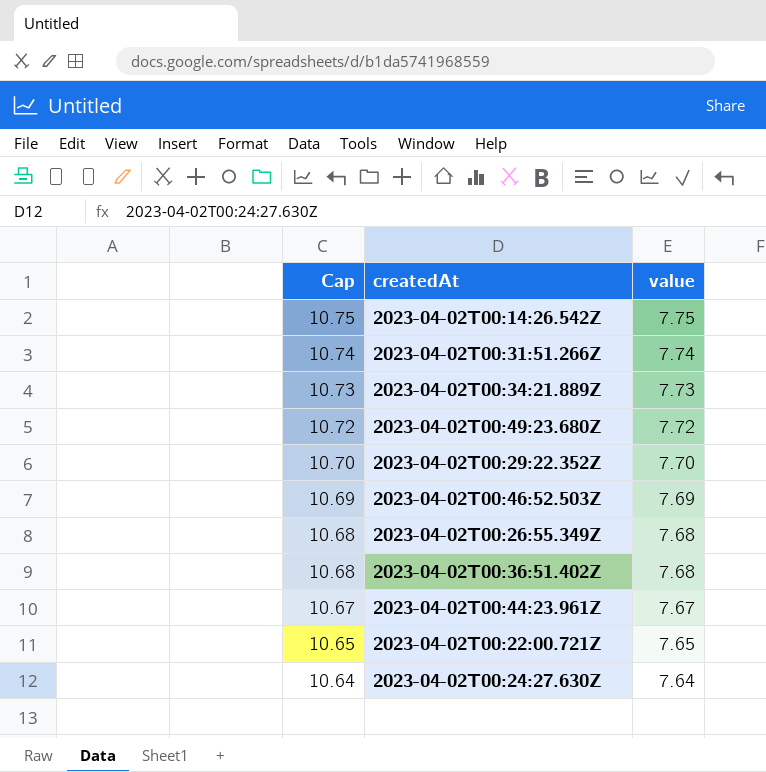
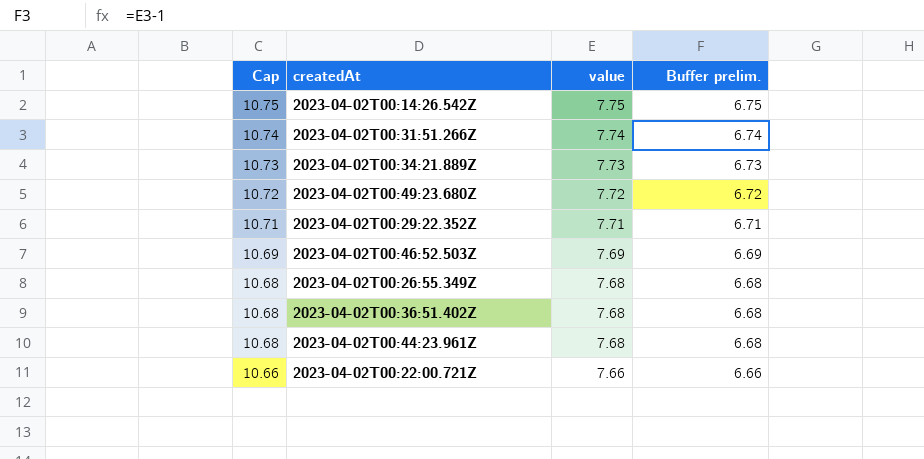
column Buffer prelim. | formula: none -> [value] - 1
row 2023-04-02T00:24:27.630Z: 10.64 | 7.64 -> none
2023-04-02T00:29:22.352Z | Cap: 10.70 -> 10.71
2023-04-02T00:29:22.352Z | value: 7.70 -> 7.71
2023-04-02T00:44:23.961Z | Cap: 10.67 -> 10.68
2023-04-02T00:44:23.961Z | value: 7.67 -> 7.68
2023-04-02T00:22:00.721Z | Cap: 10.65 -> 10.66
2023-04-02T00:22:00.721Z | value: 7.65 -> 7.66

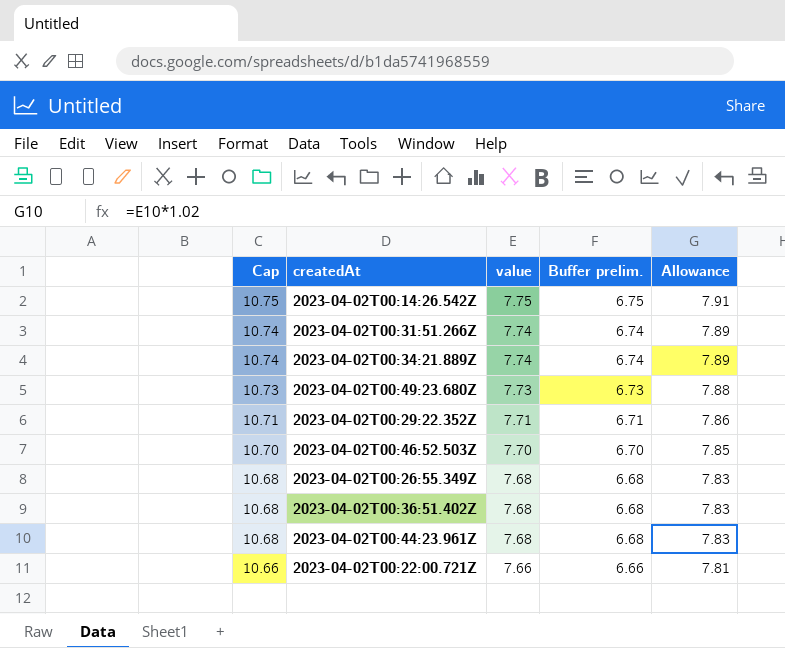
column Allowance | formula: none -> [value] * 1.02
2023-04-02T00:34:21.889Z | Cap: 10.73 -> 10.74
2023-04-02T00:34:21.889Z | value: 7.73 -> 7.74
2023-04-02T00:34:21.889Z | Buffer prelim.: 6.73 -> 6.74
2023-04-02T00:49:23.680Z | Cap: 10.72 -> 10.73
2023-04-02T00:49:23.680Z | value: 7.72 -> 7.73
2023-04-02T00:49:23.680Z | Buffer prelim.: 6.72 -> 6.73
2023-04-02T00:46:52.503Z | Cap: 10.69 -> 10.70
2023-04-02T00:46:52.503Z | value: 7.69 -> 7.70
2023-04-02T00:46:52.503Z | Buffer prelim.: 6.69 -> 6.70

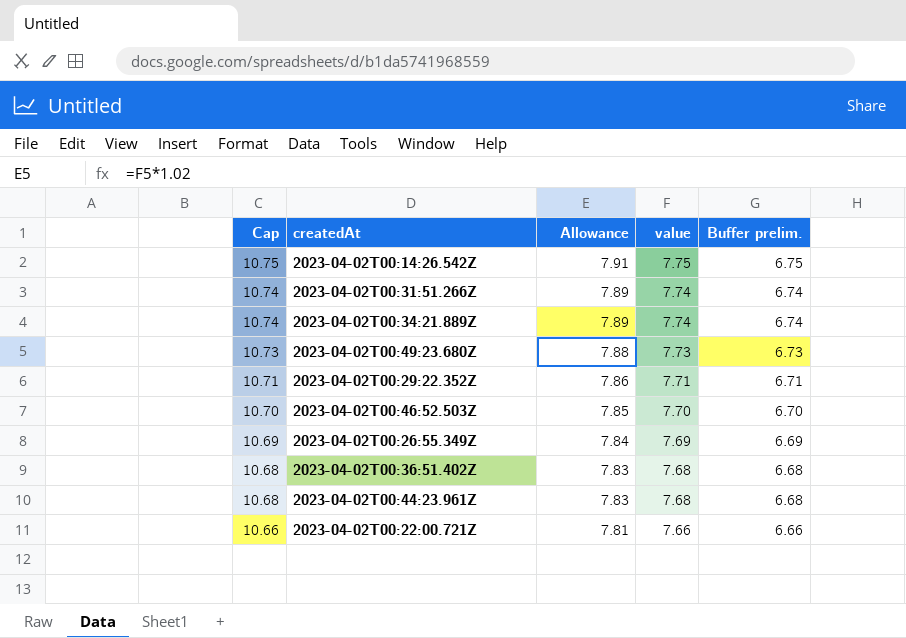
column Allowance | position: 5 -> 3
2023-04-02T00:26:55.349Z | Cap: 10.68 -> 10.69
2023-04-02T00:26:55.349Z | Allowance: 7.83 -> 7.84
2023-04-02T00:26:55.349Z | value: 7.68 -> 7.69
2023-04-02T00:26:55.349Z | Buffer prelim.: 6.68 -> 6.69

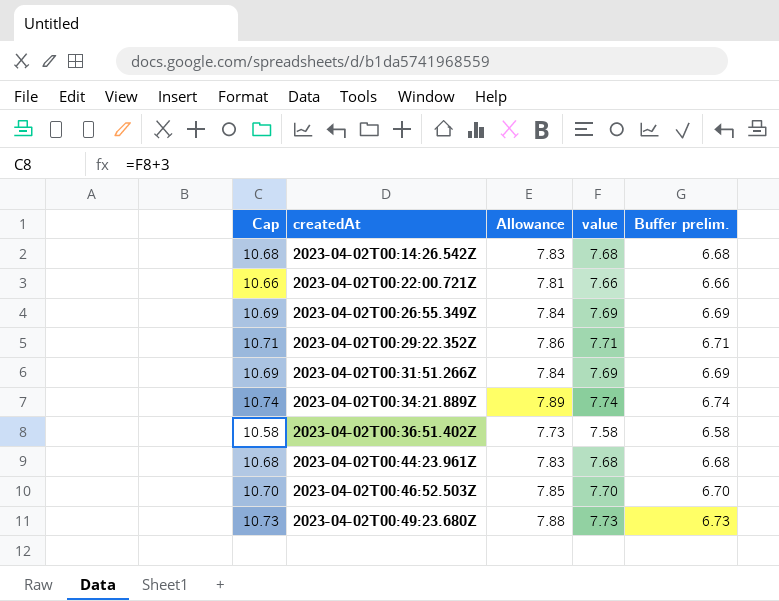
row order: Cap descending -> createdAt ascending
2023-04-02T00:14:26.542Z | Cap: 10.75 -> 10.68
2023-04-02T00:14:26.542Z | Allowance: 7.91 -> 7.83
2023-04-02T00:14:26.542Z | value: 7.75 -> 7.68
2023-04-02T00:14:26.542Z | Buffer prelim.: 6.75 -> 6.68
2023-04-02T00:31:51.266Z | Cap: 10.74 -> 10.69
2023-04-02T00:31:51.266Z | Allowance: 7.89 -> 7.84
2023-04-02T00:31:51.266Z | value: 7.74 -> 7.69
2023-04-02T00:31:51.266Z | Buffer prelim.: 6.74 -> 6.69
2023-04-02T00:36:51.402Z | Cap: 10.68 -> 10.58
2023-04-02T00:36:51.402Z | Allowance: 7.83 -> 7.73
2023-04-02T00:36:51.402Z | value: 7.68 -> 7.58
2023-04-02T00:36:51.402Z | Buffer prelim.: 6.68 -> 6.58

